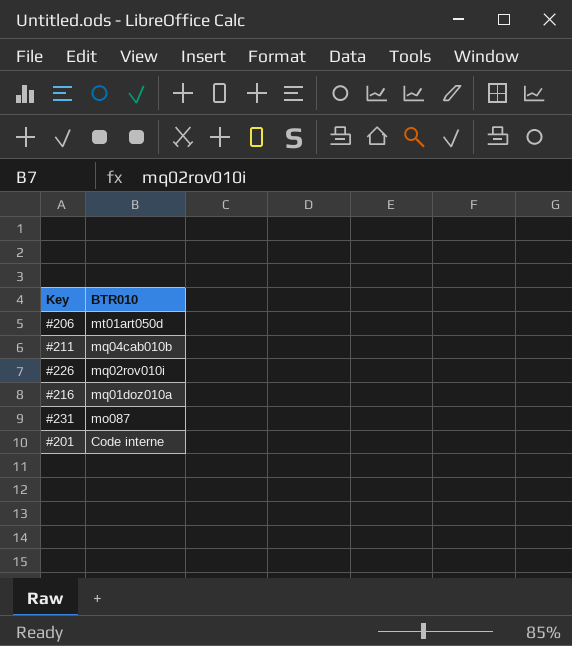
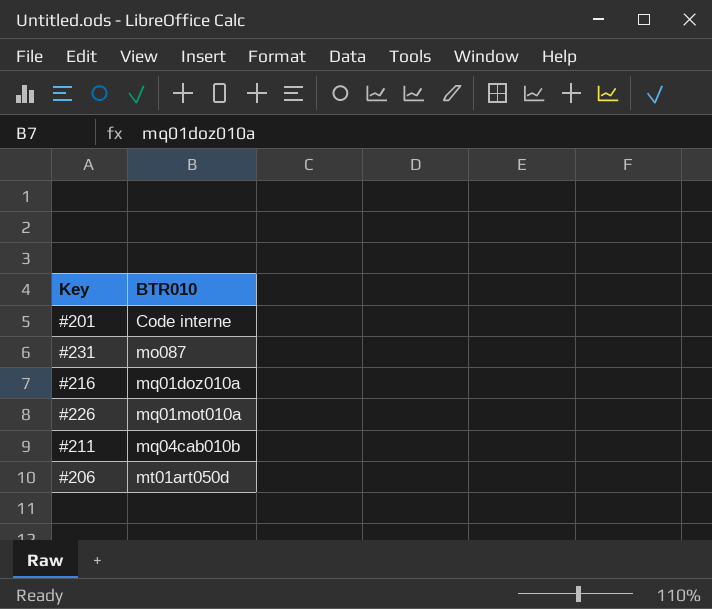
row order: BTR010 descending -> BTR010 ascending
#226 | BTR010: mq02rov010i -> mq01mot010a

